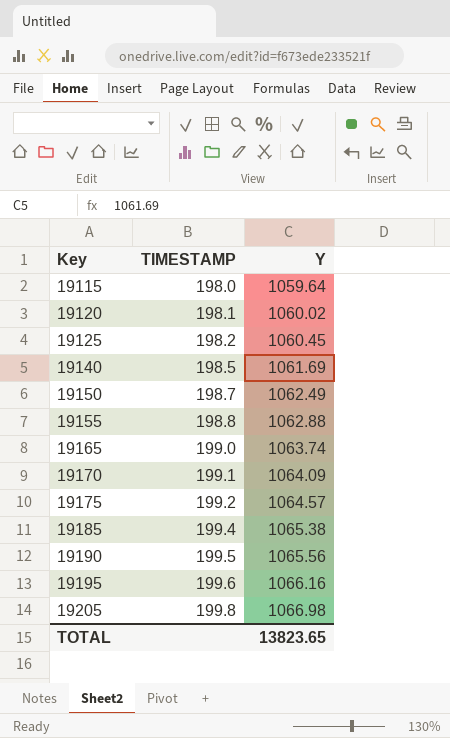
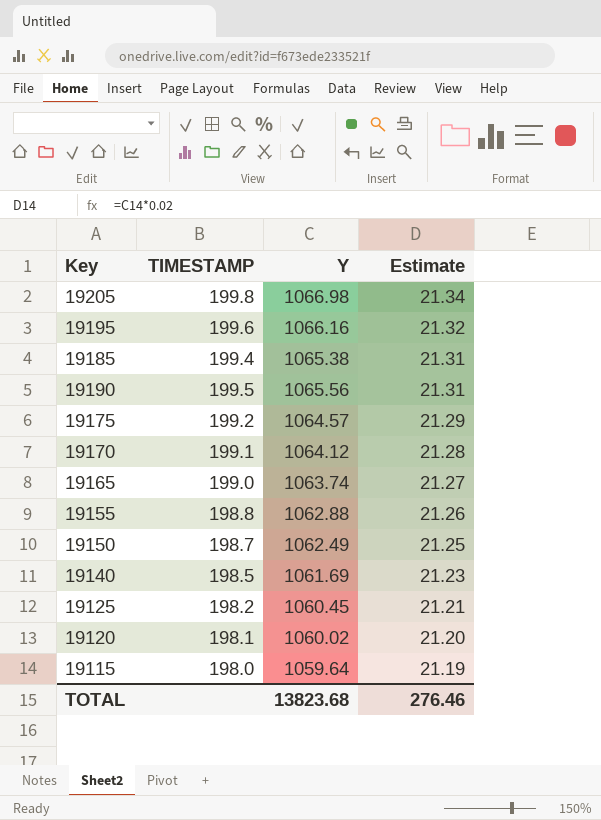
row order: Key ascending -> Estimate descending
column Estimate | formula: none -> [Y] * 0.02
19170 | Y: 1064.09 -> 1064.12
TOTAL | Y: 13823.65 -> 13823.68

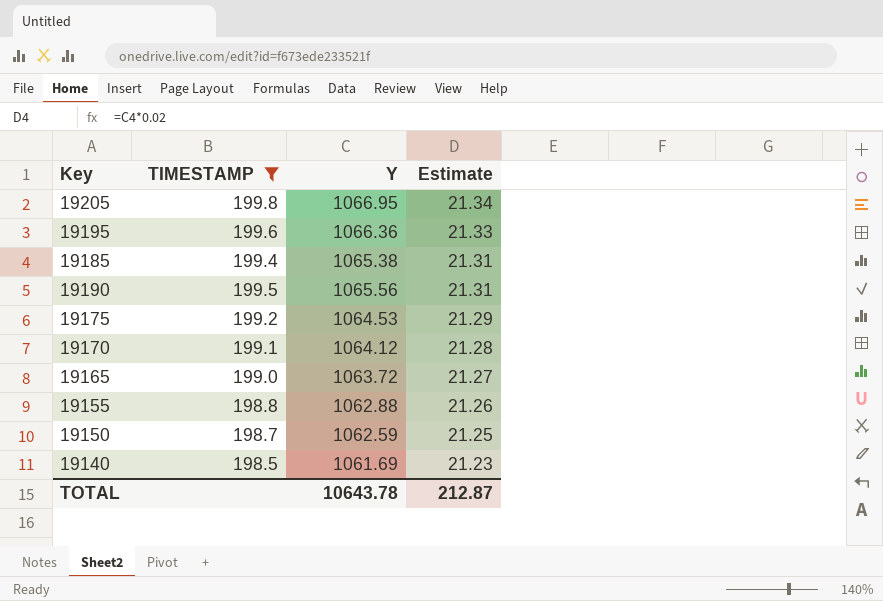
filter: none -> TIMESTAMP >= 198.5
19205 | Y: 1066.98 -> 1066.95
19195 | Y: 1066.16 -> 1066.36
19195 | Estimate: 21.32 -> 21.33
19175 | Y: 1064.57 -> 1064.53
19165 | Y: 1063.74 -> 1063.72
19150 | Y: 1062.49 -> 1062.59
TOTAL | Y: 13823.68 -> 10643.78
TOTAL | Estimate: 276.46 -> 212.87

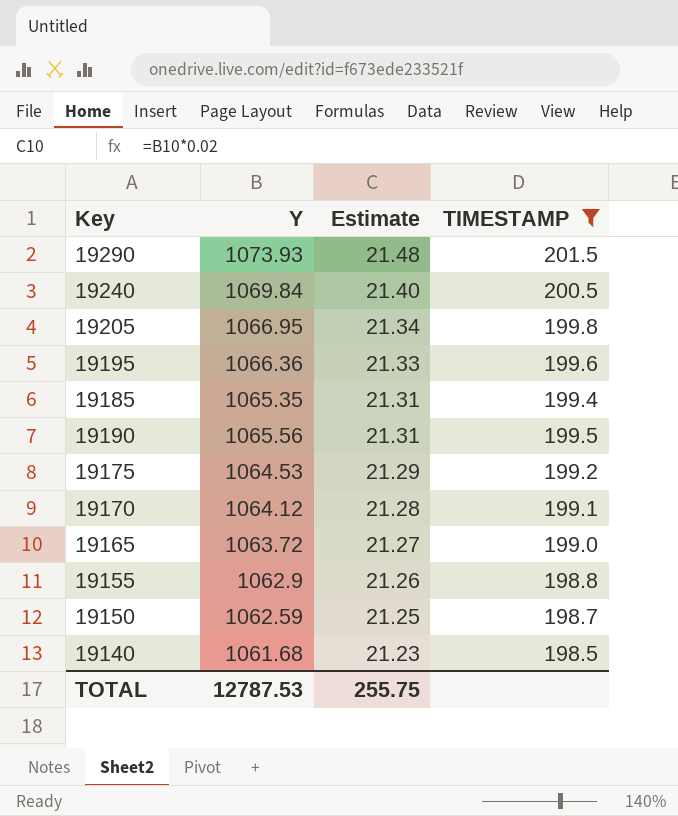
column TIMESTAMP | position: 2 -> 4
row 19290: none -> 1073.93 | 21.48 | 201.5
row 19240: none -> 1069.84 | 21.40 | 200.5
19185 | Y: 1065.38 -> 1065.35
19155 | Y: 1062.88 -> 1062.9
19140 | Y: 1061.69 -> 1061.68
TOTAL | Y: 10643.78 -> 12787.53
TOTAL | Estimate: 212.87 -> 255.75

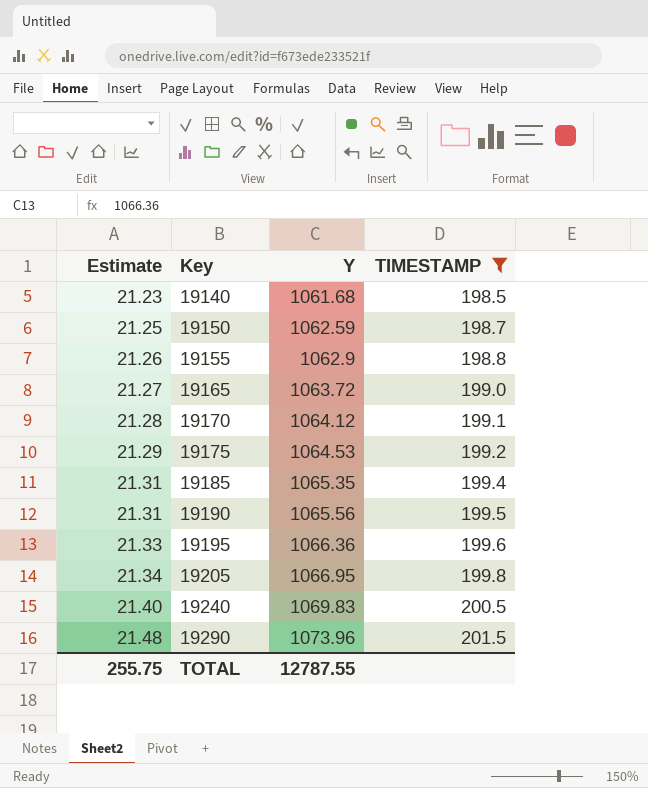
row order: Estimate descending -> Estimate ascending
column Estimate | position: 3 -> 1
19240 | Y: 1069.84 -> 1069.83
19290 | Y: 1073.93 -> 1073.96
TOTAL | Y: 12787.53 -> 12787.55

